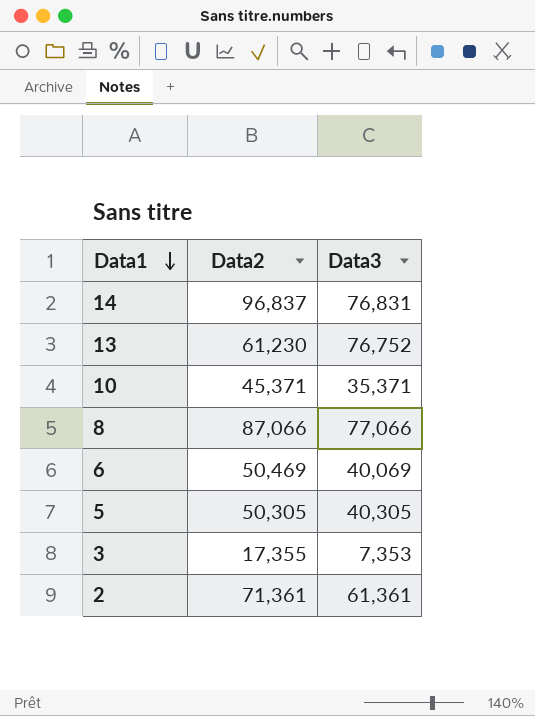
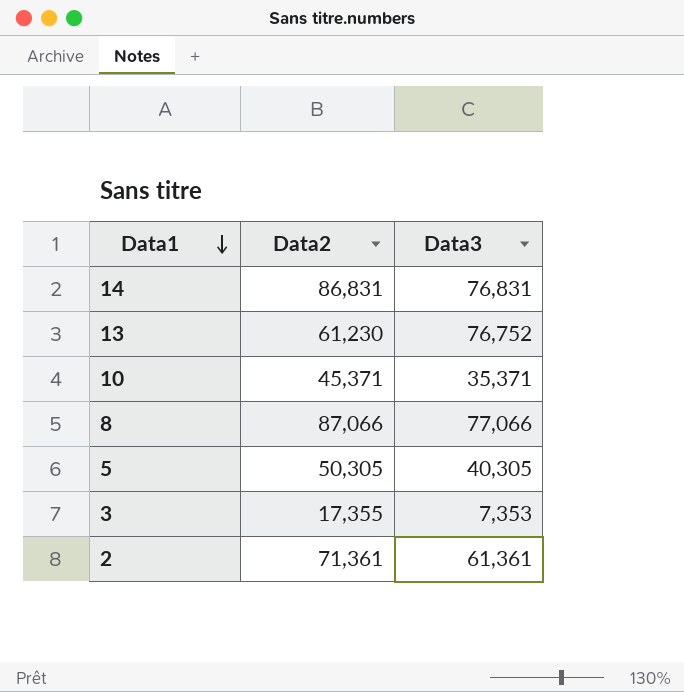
row 6: 50,469 | 40,069 -> none
14 | Data2: 96,837 -> 86,831

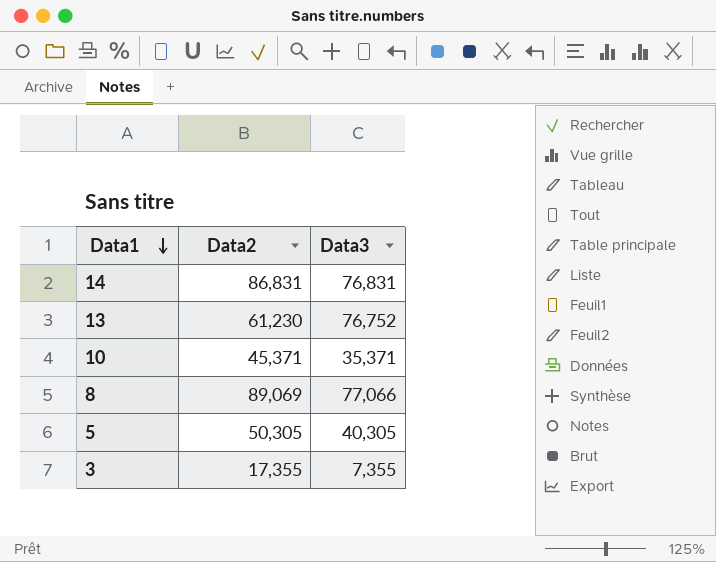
row 2: 71,361 | 61,361 -> none
8 | Data2: 87,066 -> 89,069
3 | Data3: 7,353 -> 7,355

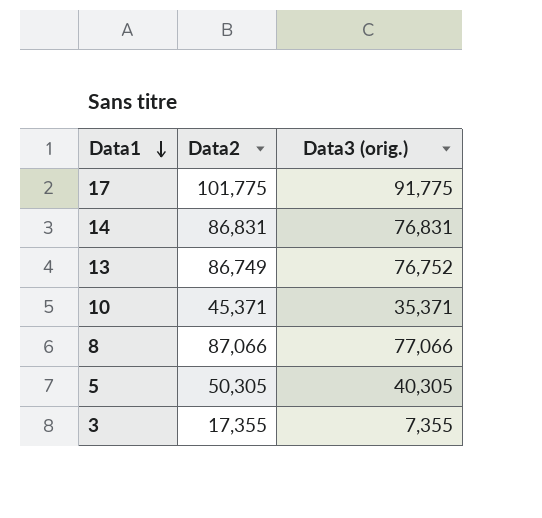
column name: Data3 -> Data3 (orig.)
row 17: none -> 101,775 | 91,775
13 | Data2: 61,230 -> 86,749
8 | Data2: 89,069 -> 87,066

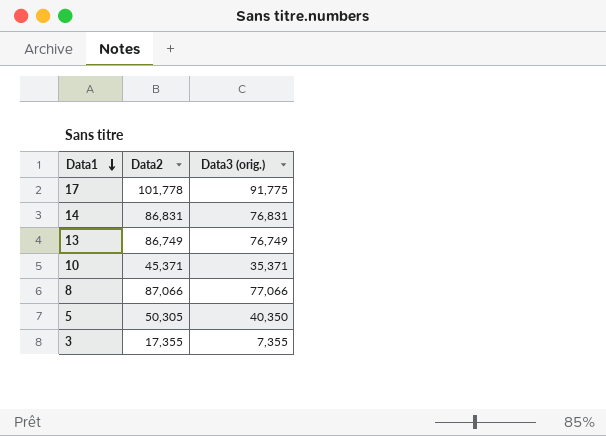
17 | Data2: 101,775 -> 101,778
13 | Data3 (orig.): 76,752 -> 76,749
5 | Data3 (orig.): 40,305 -> 40,350

